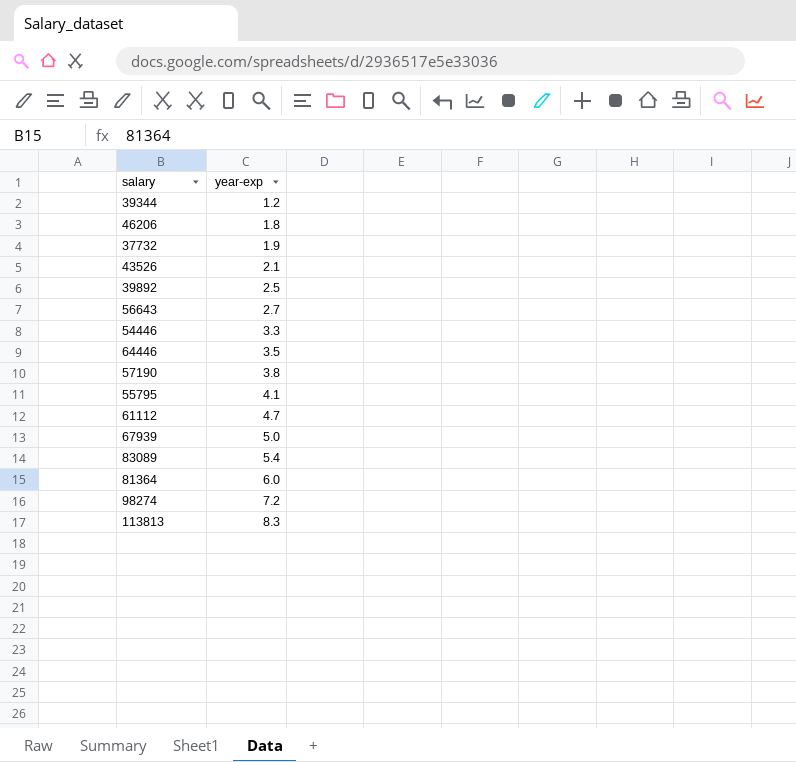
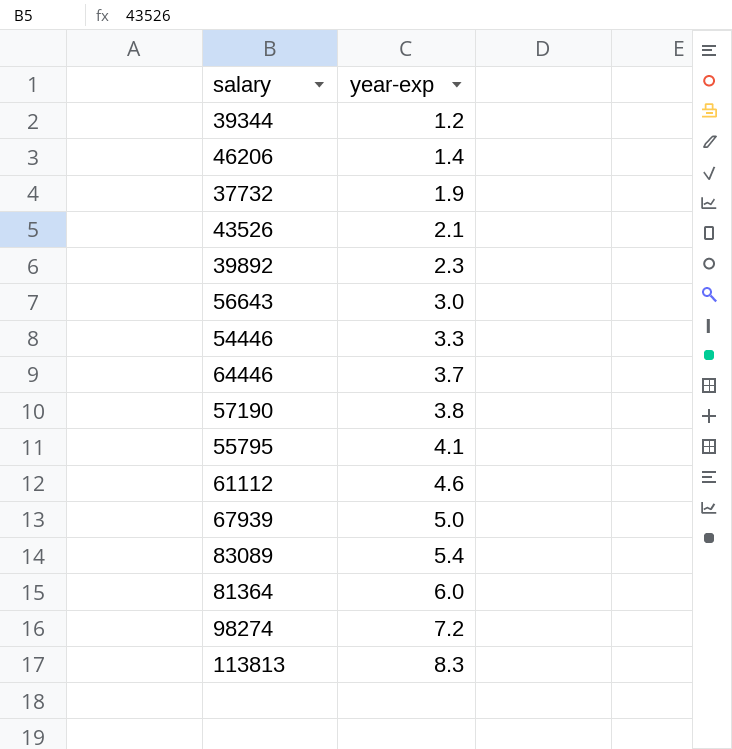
46206 | year-exp: 1.8 -> 1.4
39892 | year-exp: 2.5 -> 2.3
56643 | year-exp: 2.7 -> 3.0
64446 | year-exp: 3.5 -> 3.7
61112 | year-exp: 4.7 -> 4.6

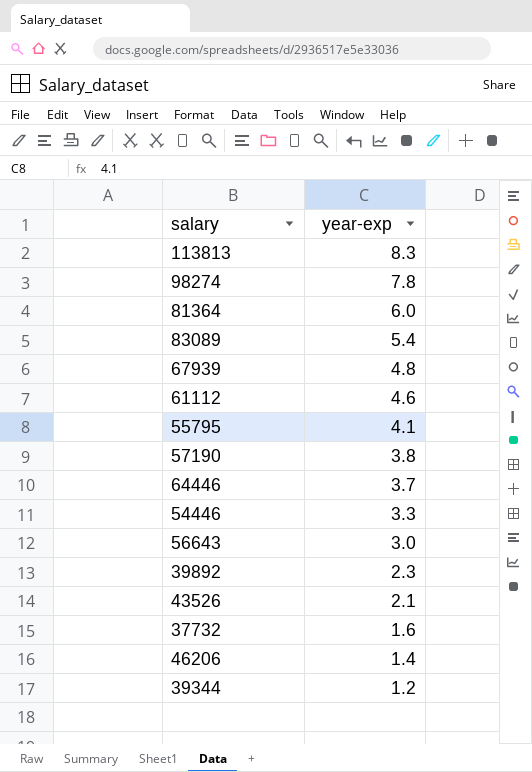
row order: year-exp ascending -> year-exp descending
98274 | year-exp: 7.2 -> 7.8
67939 | year-exp: 5.0 -> 4.8
37732 | year-exp: 1.9 -> 1.6

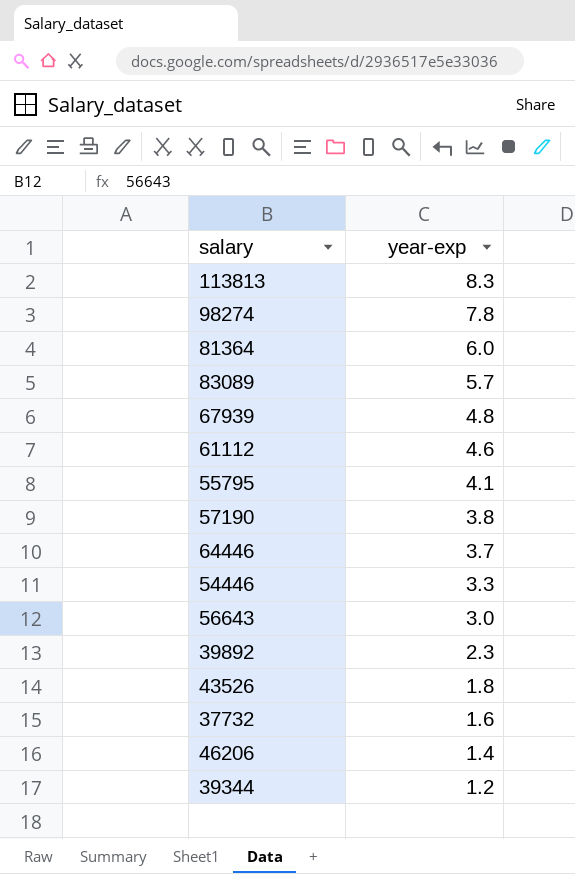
83089 | year-exp: 5.4 -> 5.7
43526 | year-exp: 2.1 -> 1.8

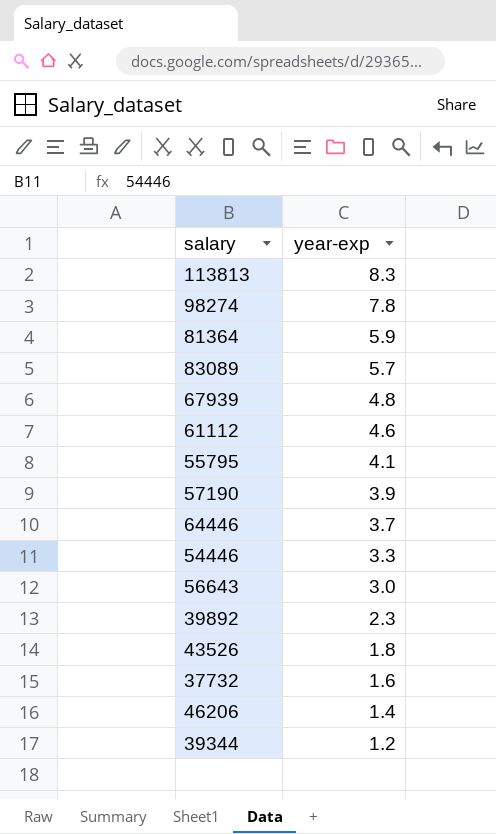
81364 | year-exp: 6.0 -> 5.9
57190 | year-exp: 3.8 -> 3.9

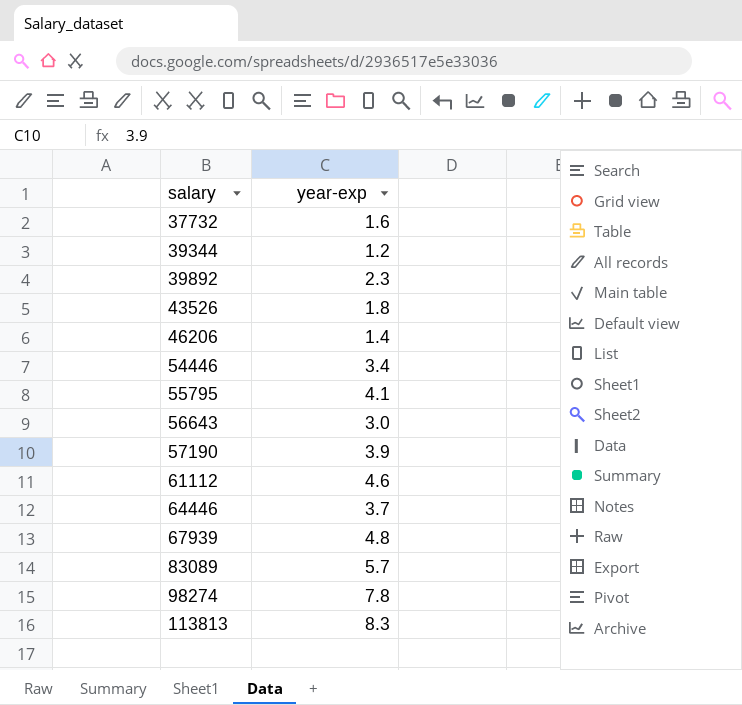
row order: year-exp descending -> salary ascending
row 81364: 5.9 -> none
54446 | year-exp: 3.3 -> 3.4

